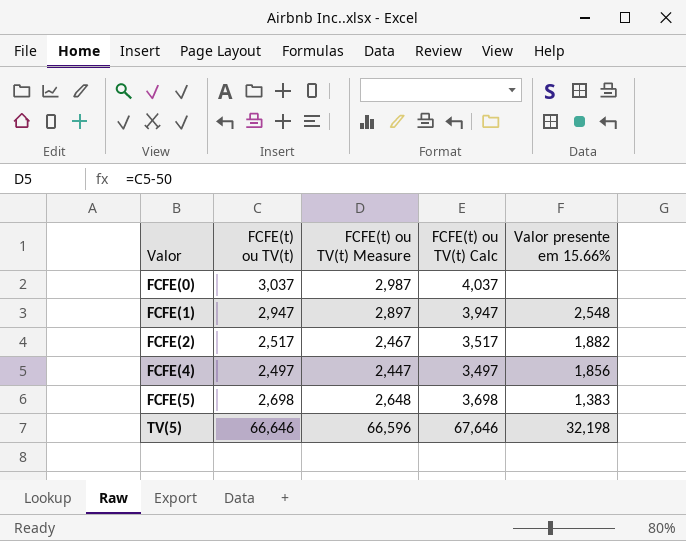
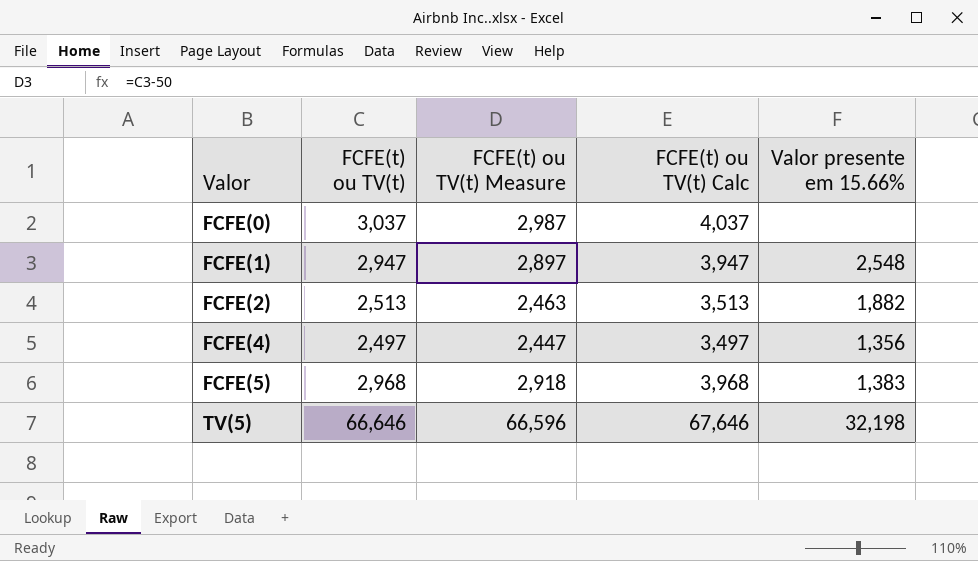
FCFE(2) | FCFE(t) ou TV(t): 2,517 -> 2,513
FCFE(2) | FCFE(t) ou TV(t) Measure: 2,467 -> 2,463
FCFE(2) | FCFE(t) ou TV(t) Calc: 3,517 -> 3,513
FCFE(4) | Valor presente em 15.66%: 1,856 -> 1,356
FCFE(5) | FCFE(t) ou TV(t): 2,698 -> 2,968
FCFE(5) | FCFE(t) ou TV(t) Measure: 2,648 -> 2,918
FCFE(5) | FCFE(t) ou TV(t) Calc: 3,698 -> 3,968

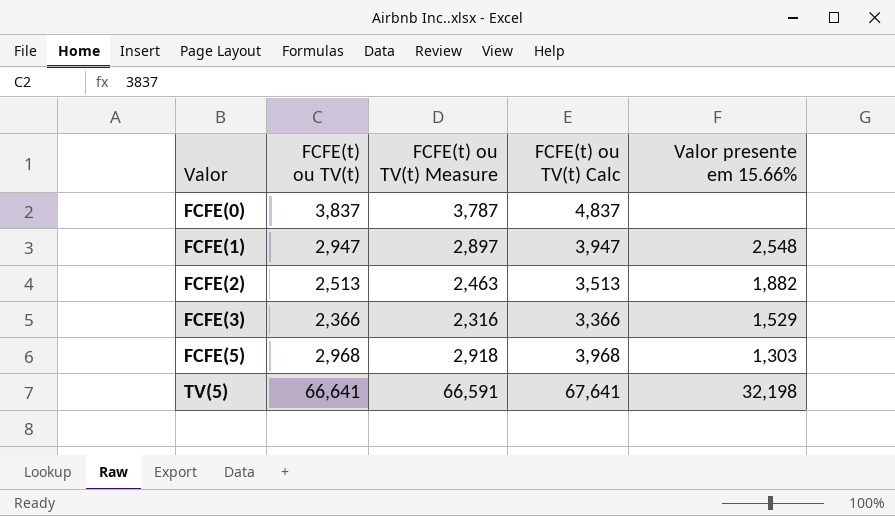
row FCFE(4): 2,497 | 2,447 | 3,497 | 1,356 -> none
FCFE(0) | FCFE(t) ou TV(t): 3,037 -> 3,837
FCFE(0) | FCFE(t) ou TV(t) Measure: 2,987 -> 3,787
FCFE(0) | FCFE(t) ou TV(t) Calc: 4,037 -> 4,837
row FCFE(3): none -> 2,366 | 2,316 | 3,366 | 1,529
FCFE(5) | Valor presente em 15.66%: 1,383 -> 1,303
TV(5) | FCFE(t) ou TV(t): 66,646 -> 66,641
TV(5) | FCFE(t) ou TV(t) Measure: 66,596 -> 66,591
TV(5) | FCFE(t) ou TV(t) Calc: 67,646 -> 67,641

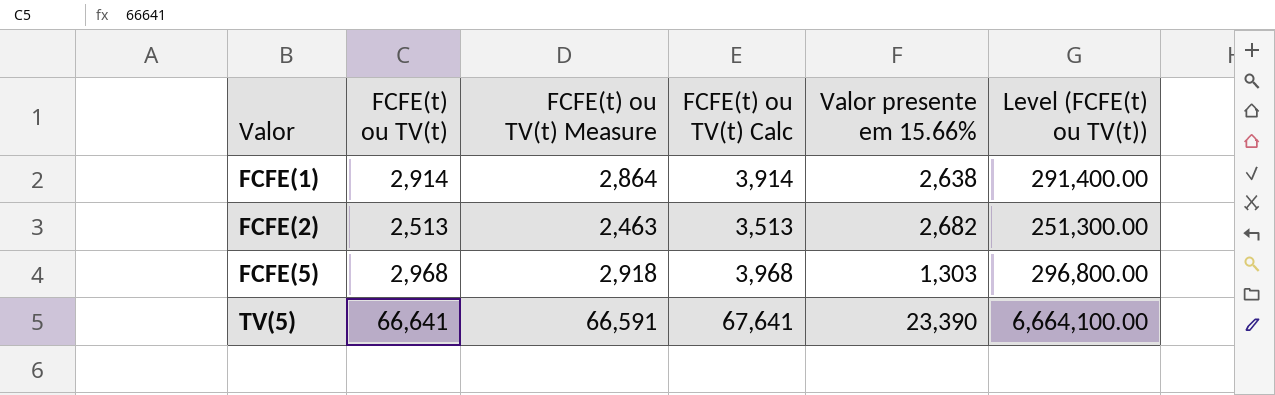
column Level (FCFE(t) ou TV(t)) | formula: none -> [FCFE(t) ou TV(t)] * 100
row FCFE(0): 3,837 | 3,787 | 4,837 | none -> none
row FCFE(3): 2,366 | 2,316 | 3,366 | 1,529 -> none
FCFE(1) | FCFE(t) ou TV(t): 2,947 -> 2,914
FCFE(1) | FCFE(t) ou TV(t) Measure: 2,897 -> 2,864
FCFE(1) | FCFE(t) ou TV(t) Calc: 3,947 -> 3,914
FCFE(1) | Valor presente em 15.66%: 2,548 -> 2,638
FCFE(2) | Valor presente em 15.66%: 1,882 -> 2,682
TV(5) | Valor presente em 15.66%: 32,198 -> 23,390

